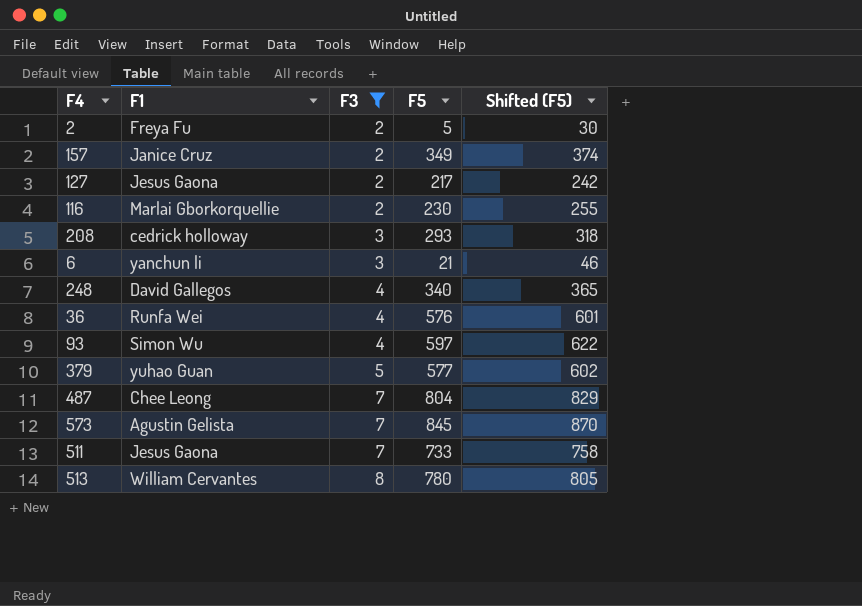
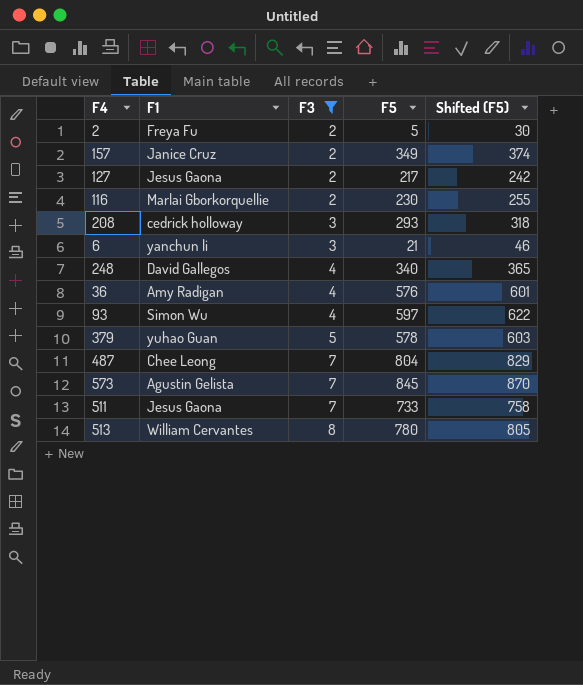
36 | F1: Runfa Wei -> Amy Radigan
379 | F5: 577 -> 578
379 | Shifted (F5): 602 -> 603

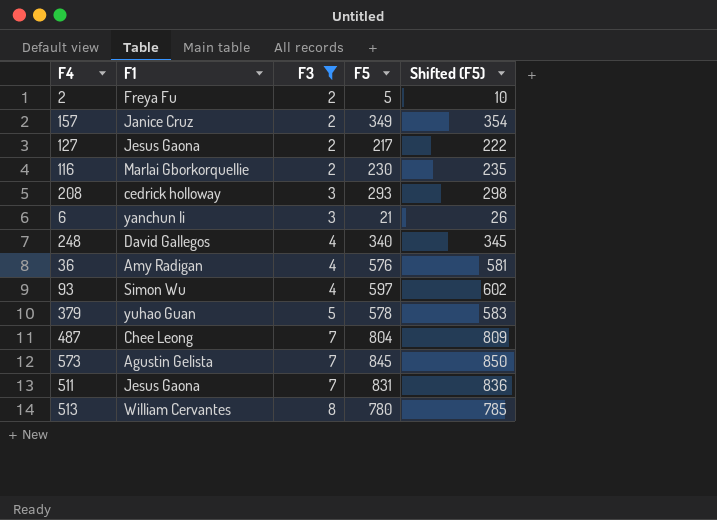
column Shifted (F5) | formula: [F5] + 25 -> [F5] + 5
511 | F5: 733 -> 831

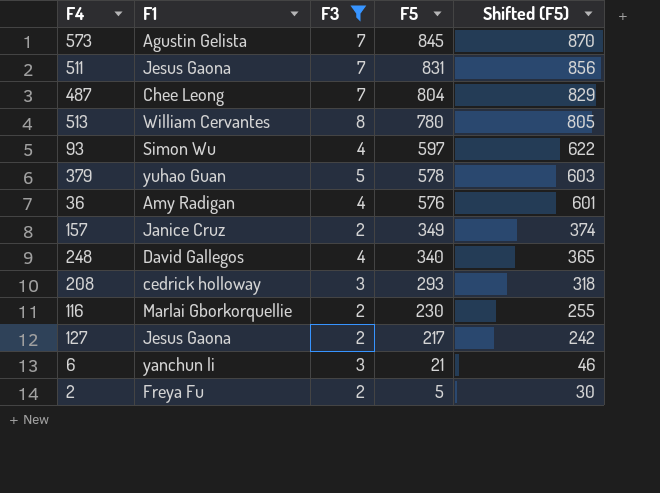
row order: F3 ascending -> F5 descending
column Shifted (F5) | formula: [F5] + 5 -> [F5] + 25

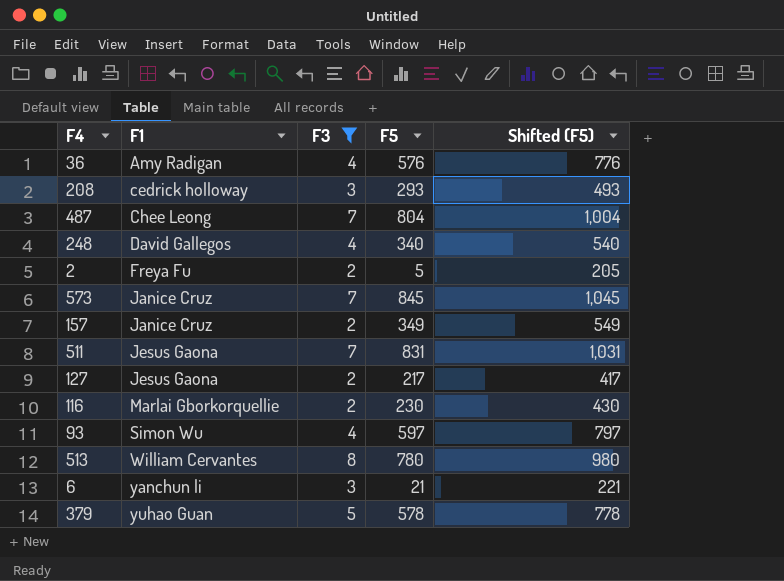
row order: F5 descending -> F1 ascending
column Shifted (F5) | formula: [F5] + 25 -> [F5] + 200
573 | F1: Agustin Gelista -> Janice Cruz

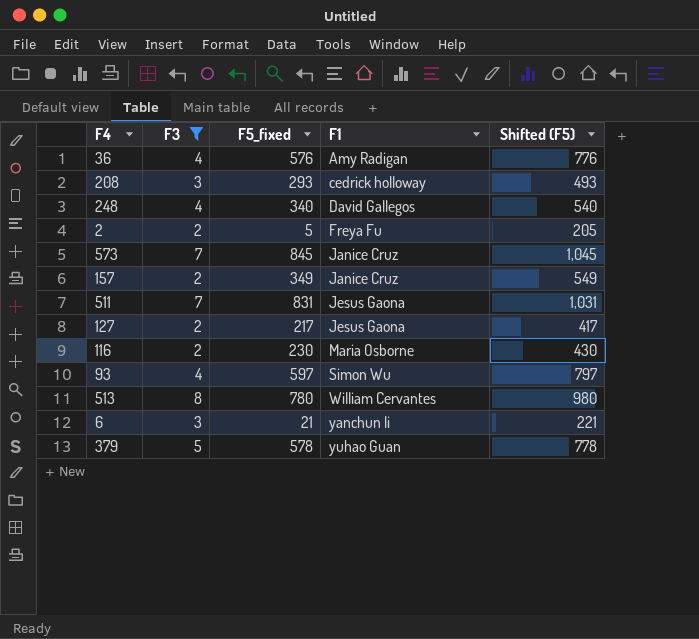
column name: F5 -> F5_fixed
column F1 | position: 2 -> 4
row 487: Chee Leong | 7 | 804 | 1,004 -> none
116 | F1: Marlai Gborkorquellie -> Maria Osborne

